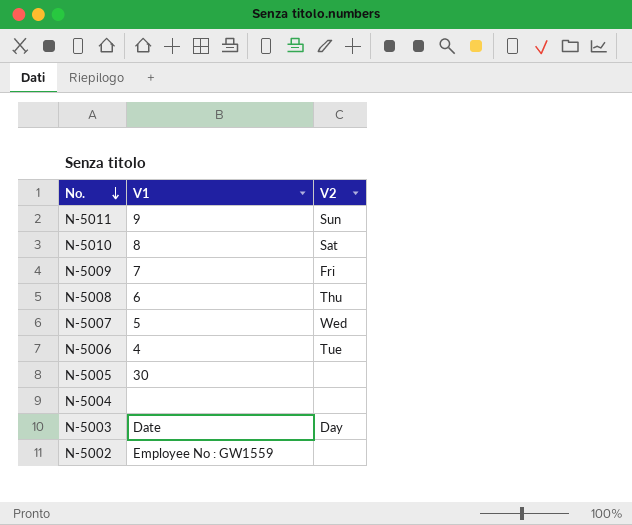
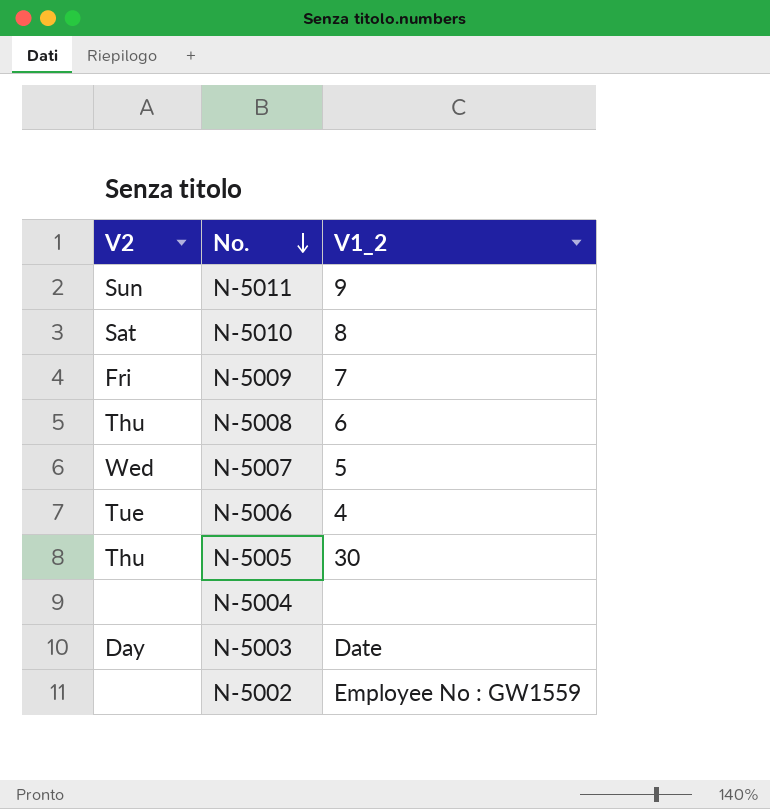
column V2 | position: 3 -> 1
column name: V1 -> V1_2
N-5005 | V2: none -> Thu

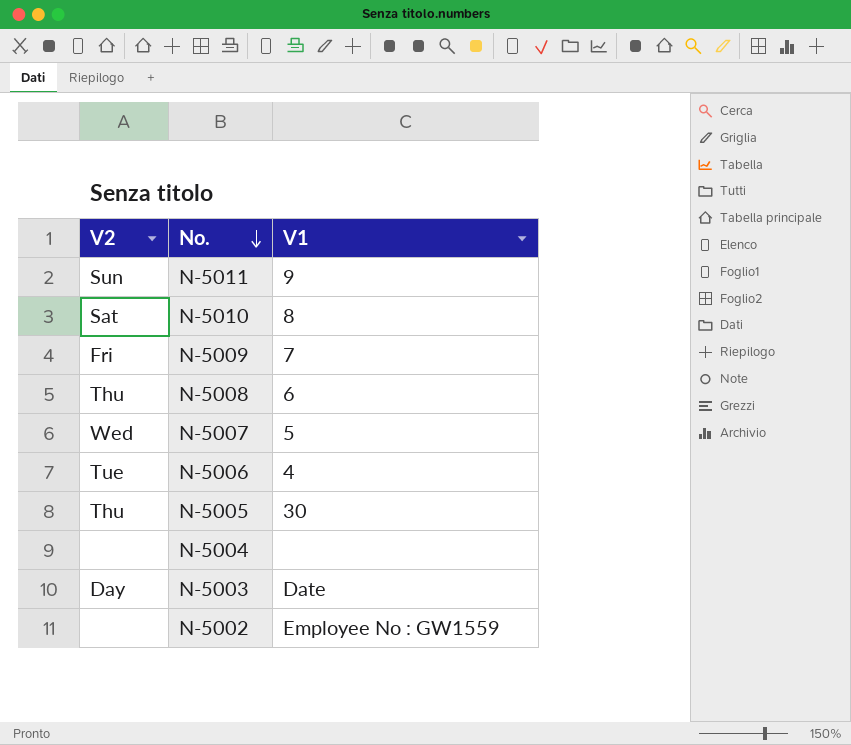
column name: V1_2 -> V1

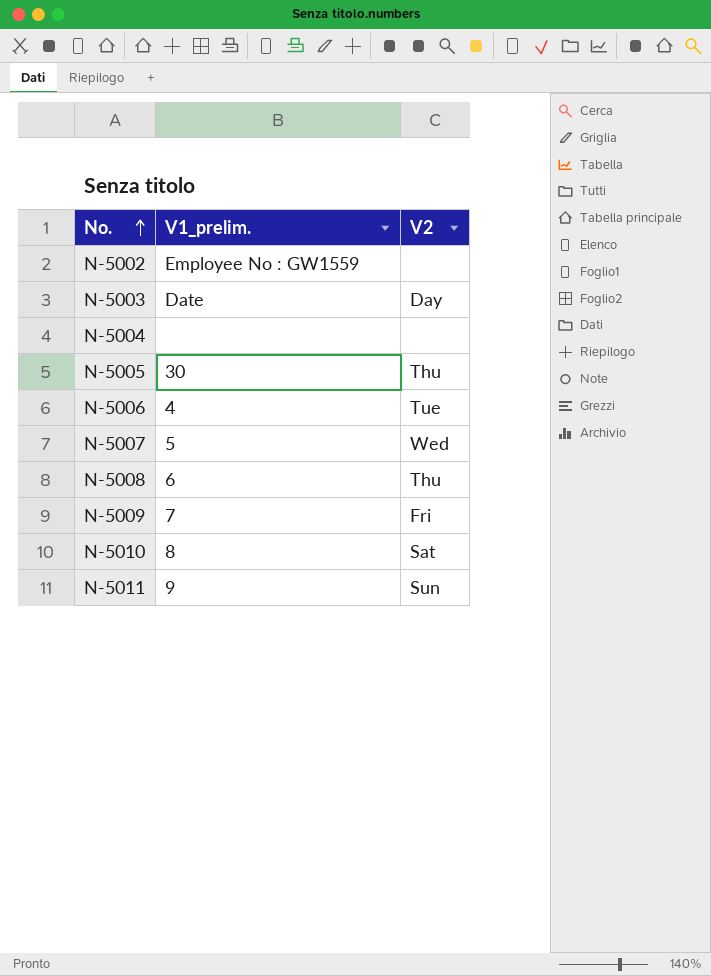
row order: No. descending -> No. ascending
column name: V1 -> V1_prelim.
column V2 | position: 1 -> 3

